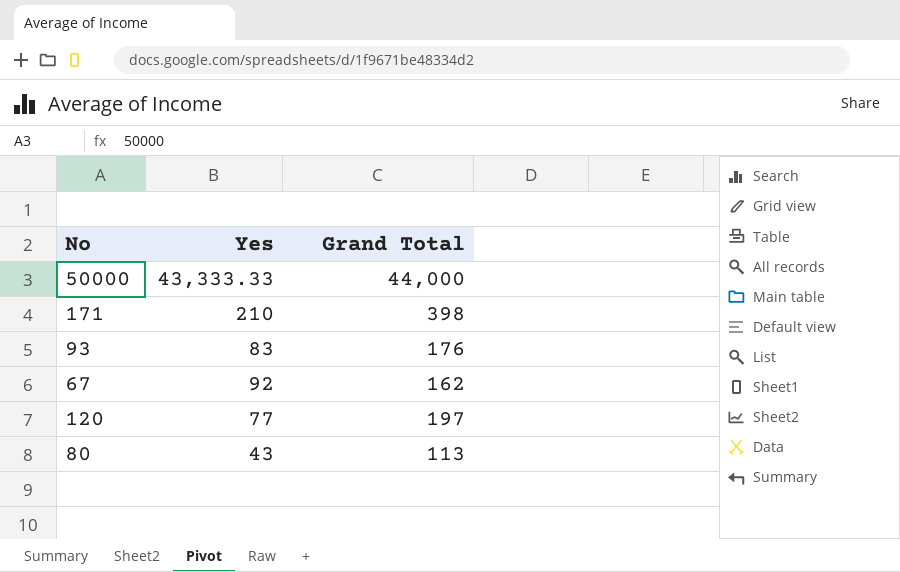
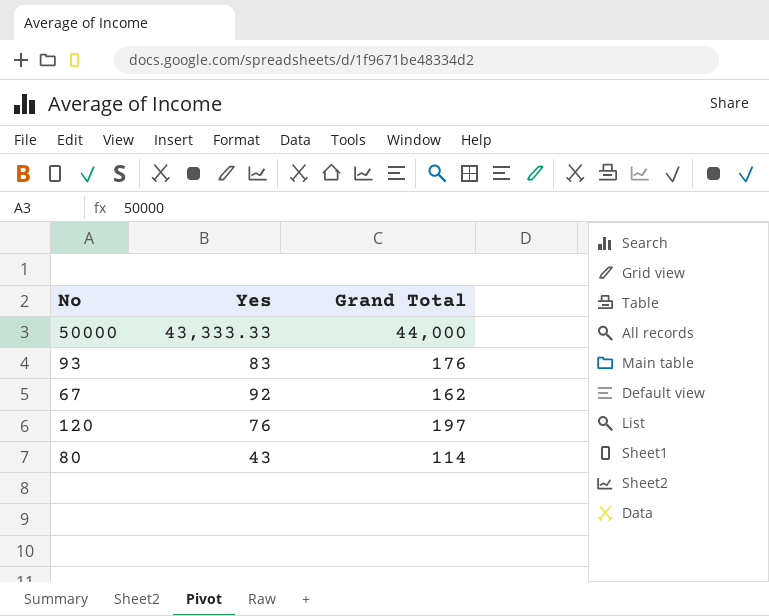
row 171: 210 | 398 -> none
120 | Yes: 77 -> 76
80 | Grand Total: 113 -> 114

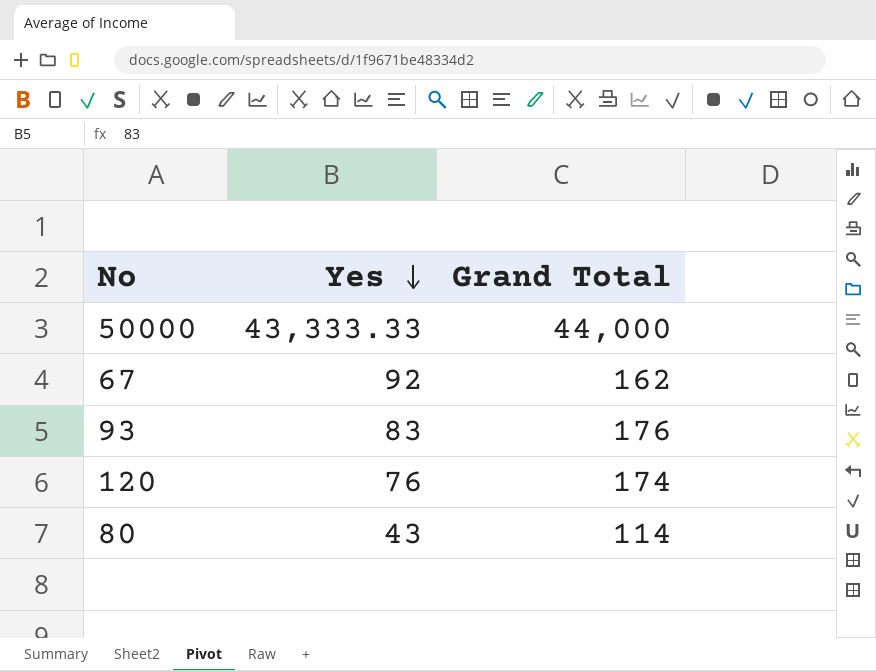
row order: none -> Yes descending
120 | Grand Total: 197 -> 174

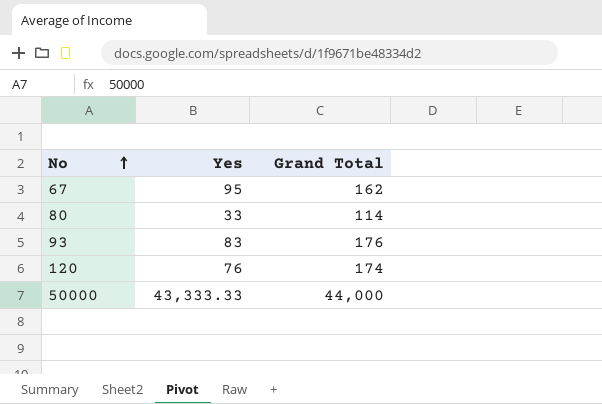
row order: Yes descending -> No ascending
67 | Yes: 92 -> 95
80 | Yes: 43 -> 33

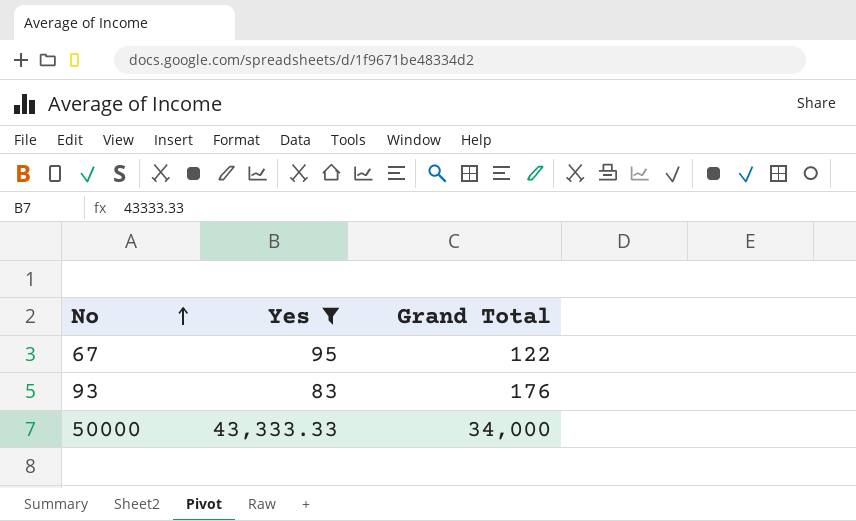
filter: none -> Yes >= 83
67 | Grand Total: 162 -> 122
50000 | Grand Total: 44,000 -> 34,000

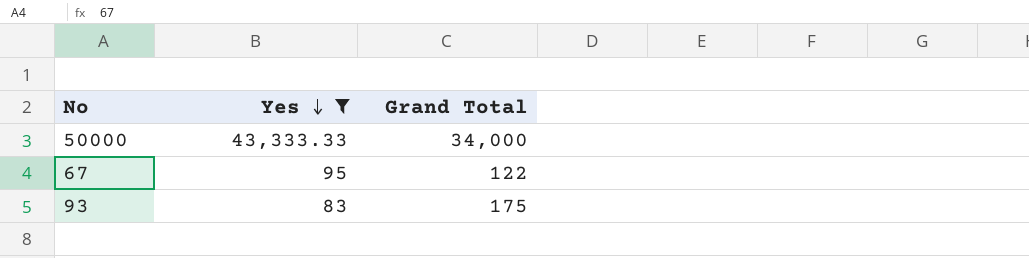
row order: No ascending -> Yes descending
93 | Grand Total: 176 -> 175

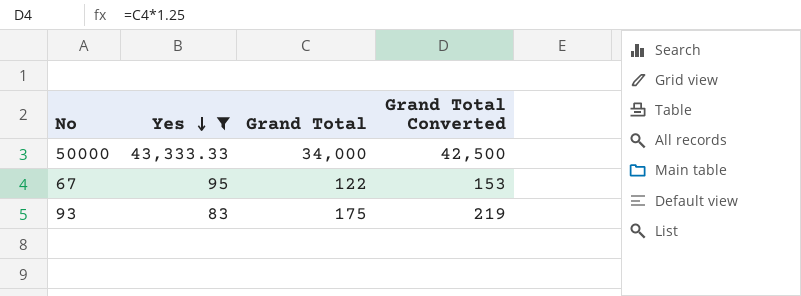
column Grand Total Converted | formula: none -> [Grand Total] * 1.25

